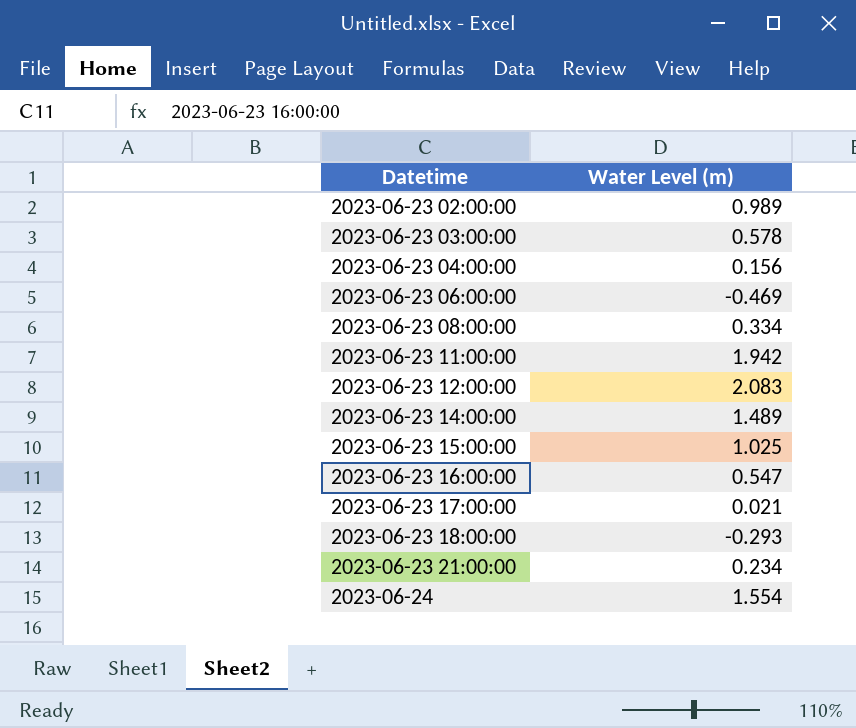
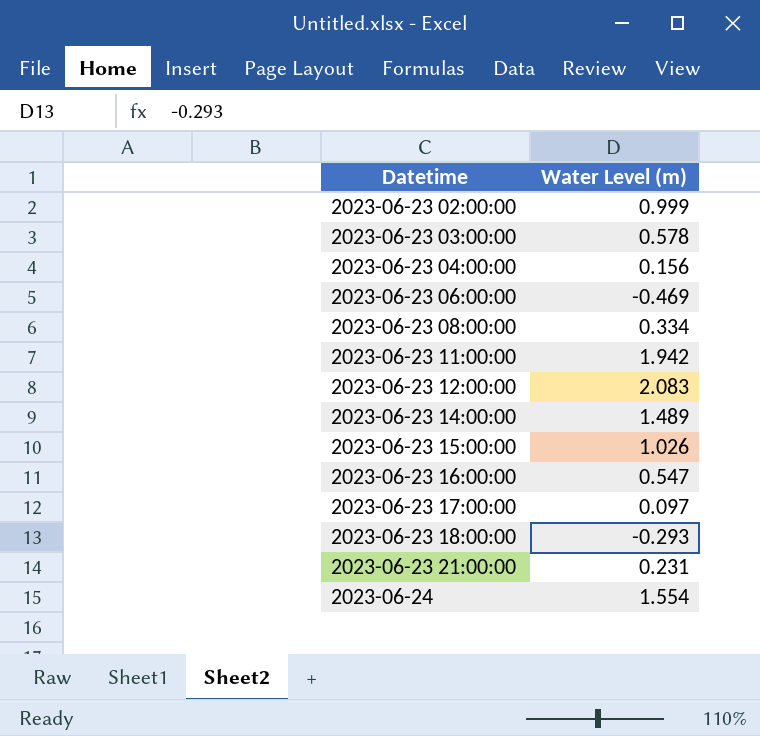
2023-06-23 02:00:00 | Water Level (m): 0.989 -> 0.999
2023-06-23 15:00:00 | Water Level (m): 1.025 -> 1.026
2023-06-23 17:00:00 | Water Level (m): 0.021 -> 0.097
2023-06-23 21:00:00 | Water Level (m): 0.234 -> 0.231

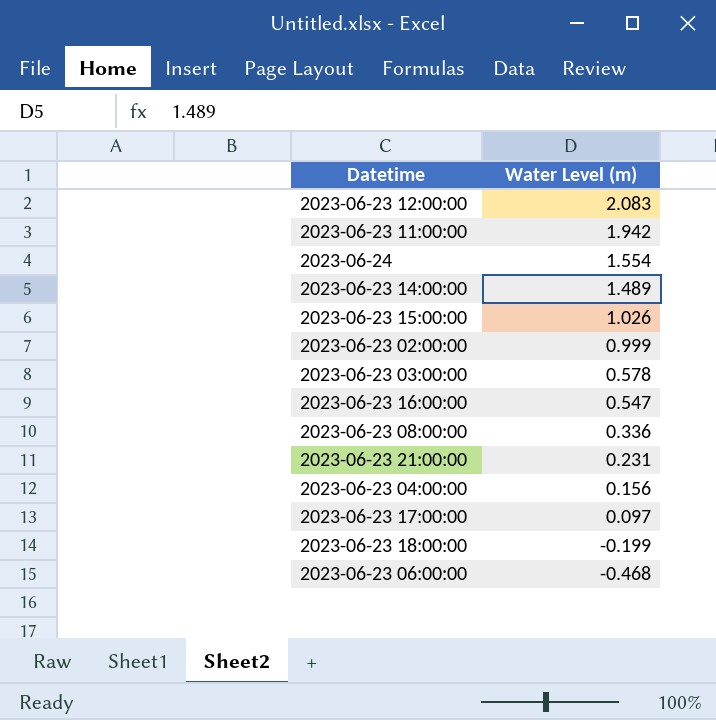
row order: Datetime ascending -> Water Level (m) descending
2023-06-23 08:00:00 | Water Level (m): 0.334 -> 0.336
2023-06-23 18:00:00 | Water Level (m): -0.293 -> -0.199
2023-06-23 06:00:00 | Water Level (m): -0.469 -> -0.468

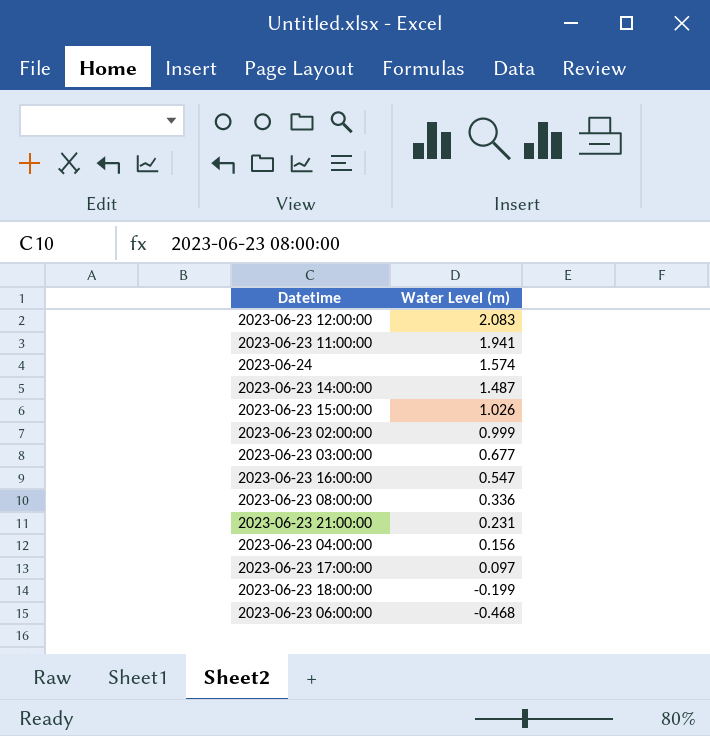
2023-06-23 11:00:00 | Water Level (m): 1.942 -> 1.941
2023-06-24 | Water Level (m): 1.554 -> 1.574
2023-06-23 14:00:00 | Water Level (m): 1.489 -> 1.487
2023-06-23 03:00:00 | Water Level (m): 0.578 -> 0.677

